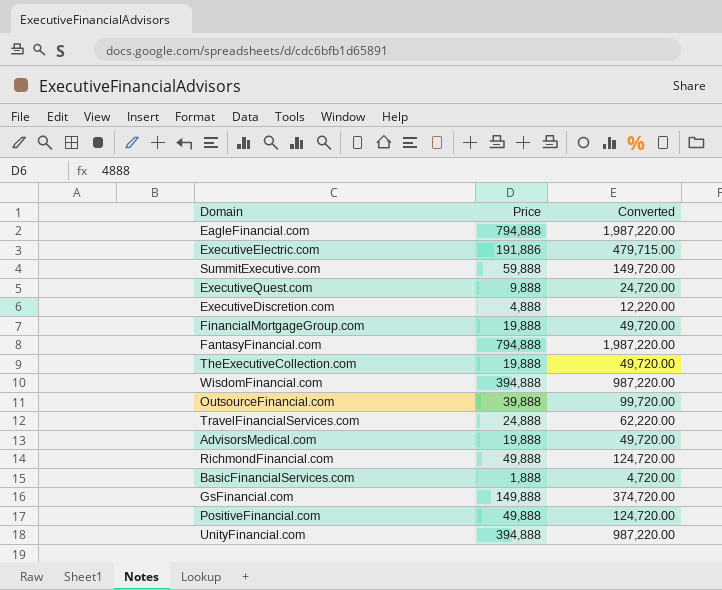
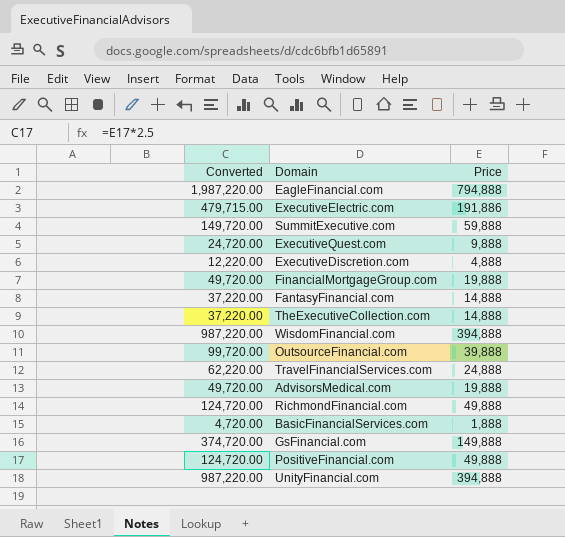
column Converted | position: 3 -> 1
FantasyFinancial.com | Converted: 1,987,220.00 -> 37,220.00
FantasyFinancial.com | Price: 794,888 -> 14,888
TheExecutiveCollection.com | Converted: 49,720.00 -> 37,220.00
TheExecutiveCollection.com | Price: 19,888 -> 14,888

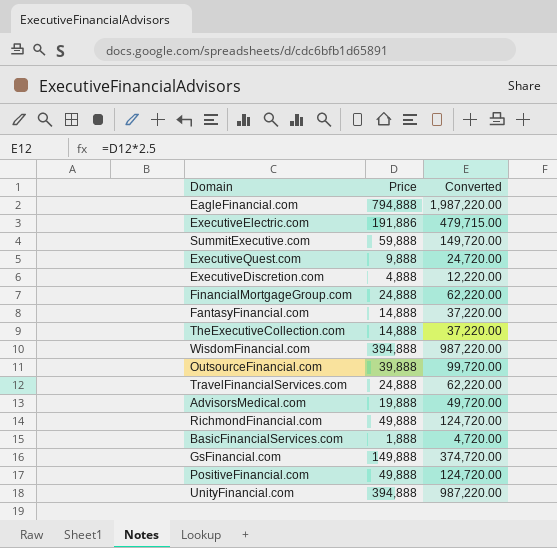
column Converted | position: 1 -> 3
FinancialMortgageGroup.com | Price: 19,888 -> 24,888
FinancialMortgageGroup.com | Converted: 49,720.00 -> 62,220.00

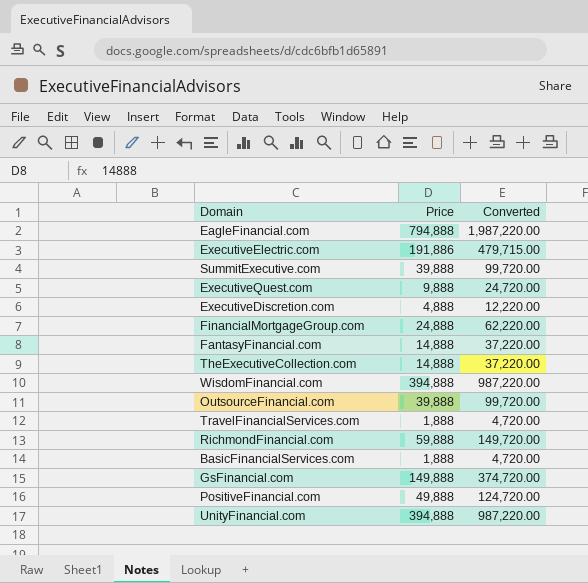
row AdvisorsMedical.com: 19,888 | 49,720.00 -> none
SummitExecutive.com | Price: 59,888 -> 39,888
SummitExecutive.com | Converted: 149,720.00 -> 99,720.00
TravelFinancialServices.com | Price: 24,888 -> 1,888
TravelFinancialServices.com | Converted: 62,220.00 -> 4,720.00
RichmondFinancial.com | Price: 49,888 -> 59,888
RichmondFinancial.com | Converted: 124,720.00 -> 149,720.00

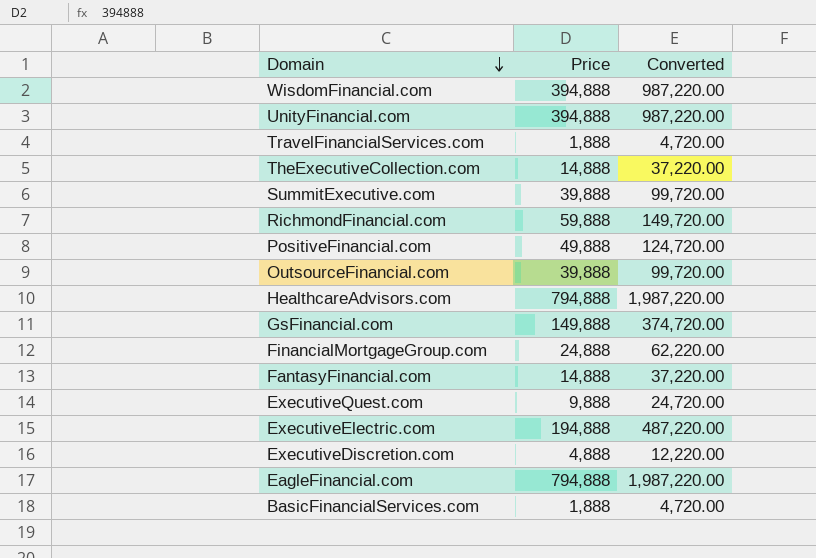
row order: none -> Domain descending
row HealthcareAdvisors.com: none -> 794,888 | 1,987,220.00
ExecutiveElectric.com | Price: 191,886 -> 194,888
ExecutiveElectric.com | Converted: 479,715.00 -> 487,220.00

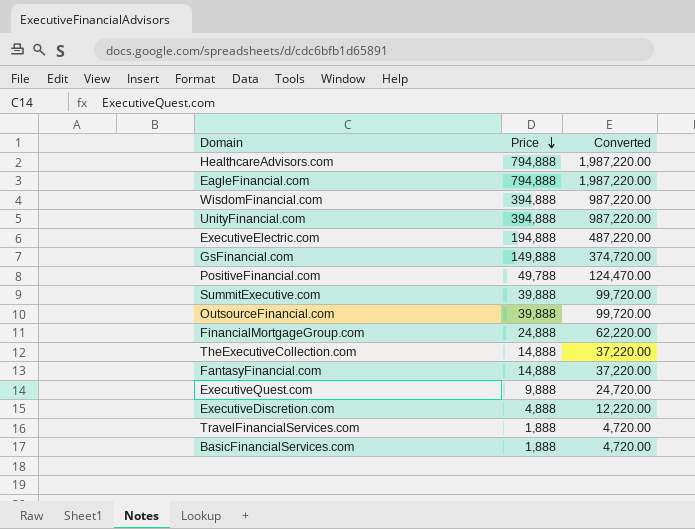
row order: Domain descending -> Price descending
row RichmondFinancial.com: 59,888 | 149,720.00 -> none
PositiveFinancial.com | Price: 49,888 -> 49,788
PositiveFinancial.com | Converted: 124,720.00 -> 124,470.00

